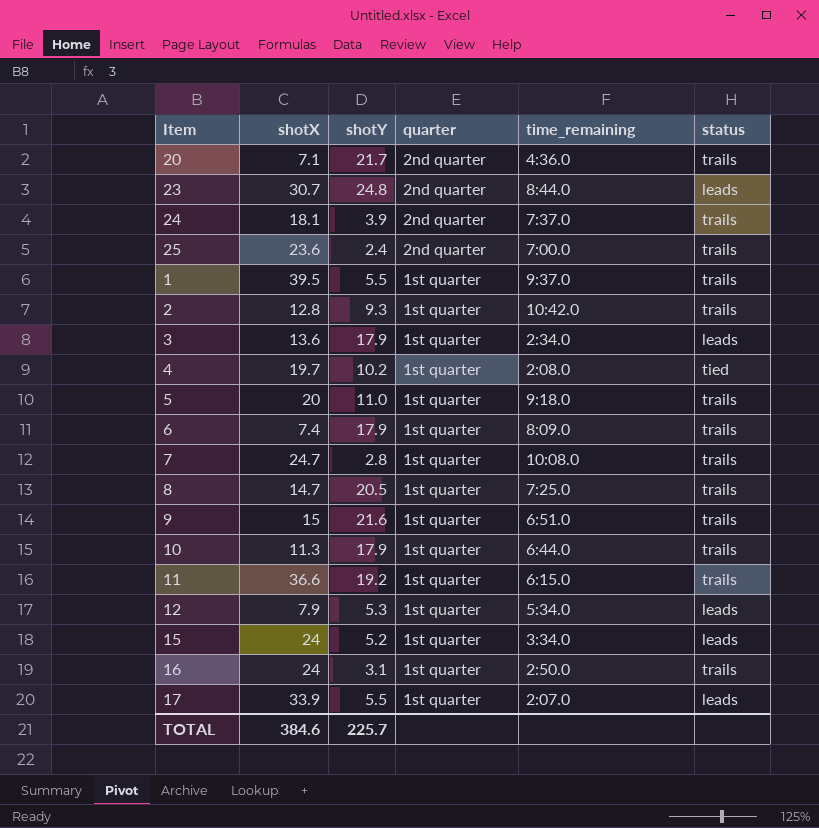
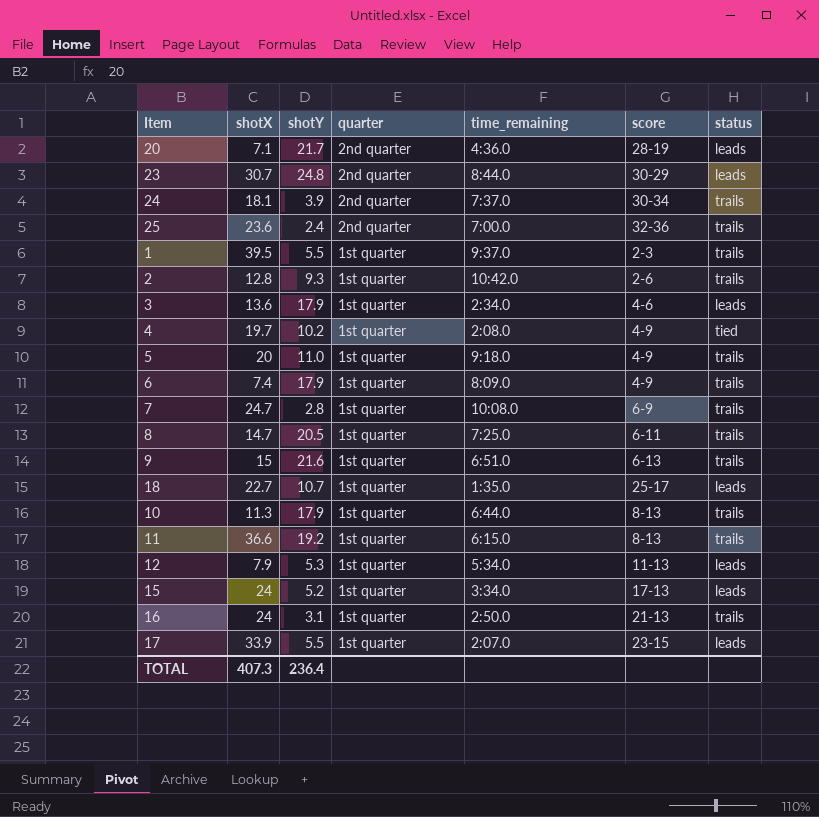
column score | position: none -> 6
20 | status: trails -> leads
row 18: none -> 22.7 | 10.7 | 1st quarter | 1:35.0 | 25-17 | leads
TOTAL | shotX: 384.6 -> 407.3
TOTAL | shotY: 225.7 -> 236.4

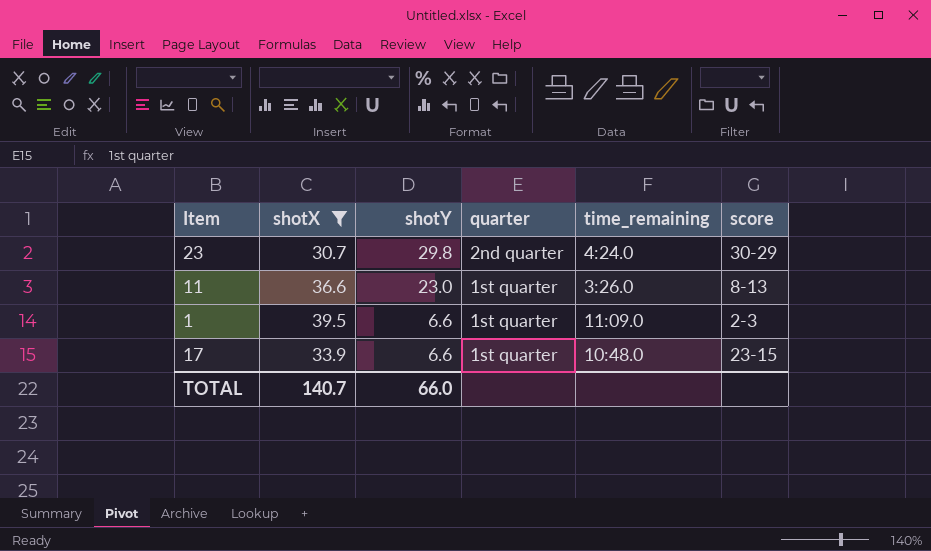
filter: none -> shotX >= 30.7
row order: quarter descending -> shotY descending
column status | position: 7 -> none
23 | shotY: 24.8 -> 29.8
23 | time_remaining: 8:44.0 -> 4:24.0
11 | shotY: 19.2 -> 23.0
11 | time_remaining: 6:15.0 -> 3:26.0
1 | shotY: 5.5 -> 6.6
1 | time_remaining: 9:37.0 -> 11:09.0
17 | shotY: 5.5 -> 6.6
17 | time_remaining: 2:07.0 -> 10:48.0
TOTAL | shotX: 407.3 -> 140.7
TOTAL | shotY: 236.4 -> 66.0

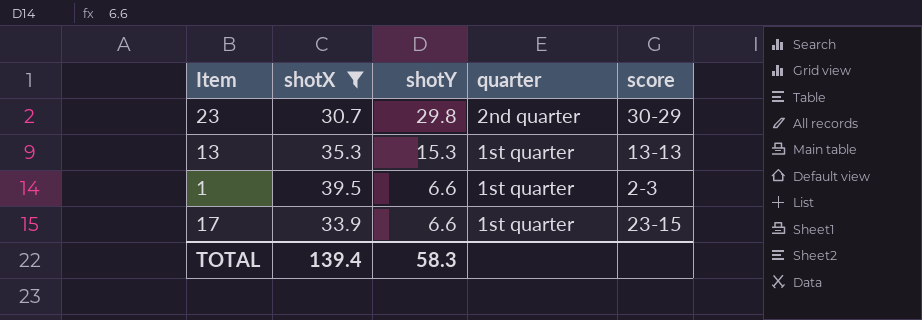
column time_remaining | position: 5 -> none
row 11: 36.6 | 23.0 | 1st quarter | 3:26.0 | 8-13 -> none
row 13: none -> 35.3 | 15.3 | 1st quarter | 13-13
TOTAL | shotX: 140.7 -> 139.4
TOTAL | shotY: 66.0 -> 58.3

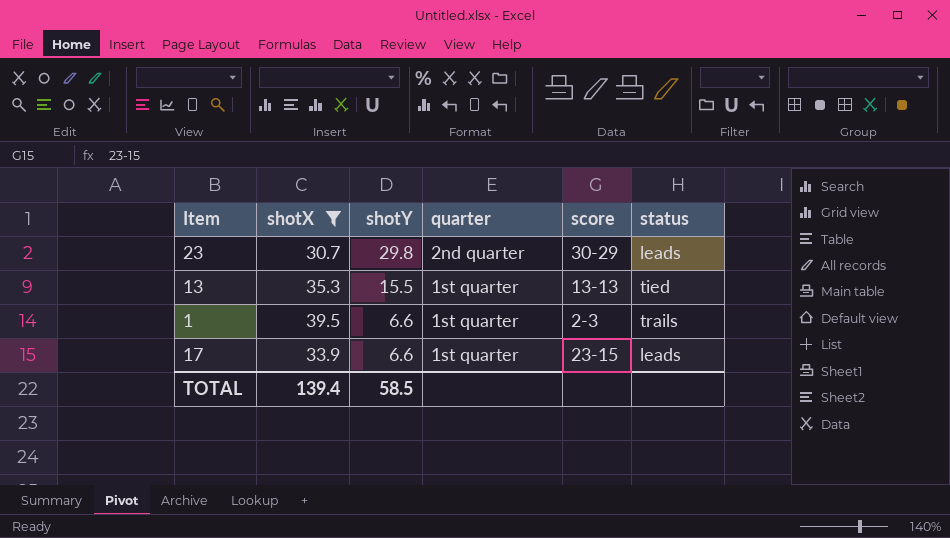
column status | position: none -> 6
13 | shotY: 15.3 -> 15.5
TOTAL | shotY: 58.3 -> 58.5

